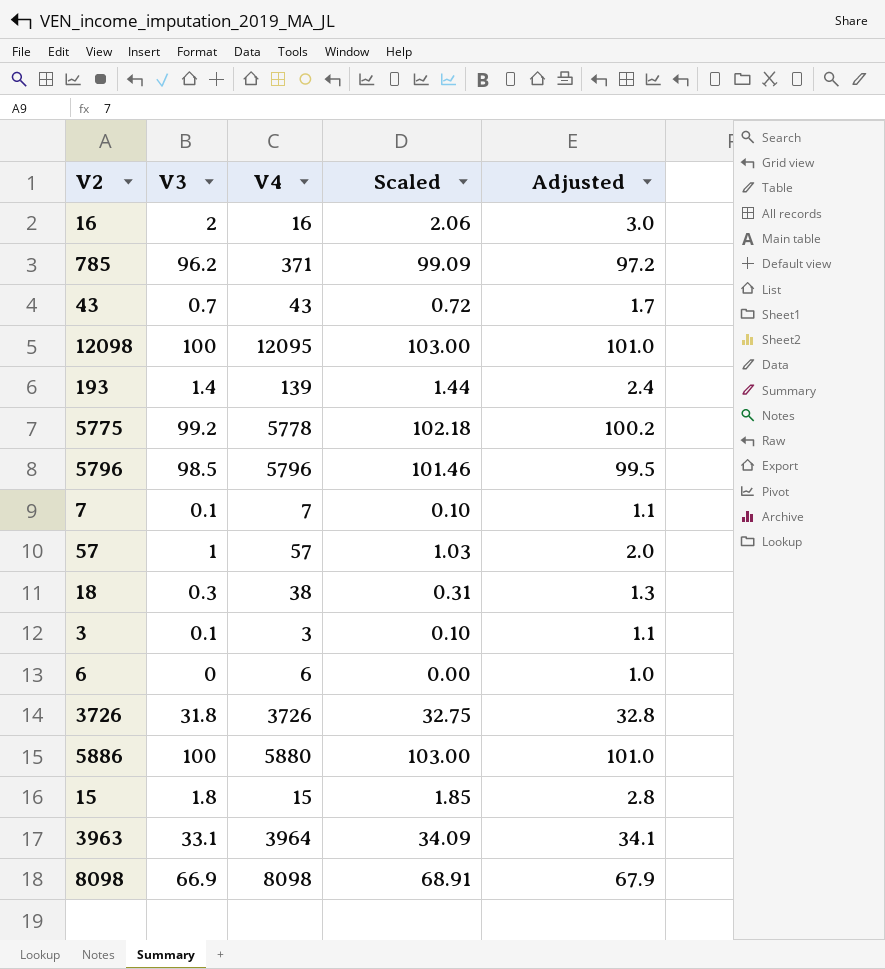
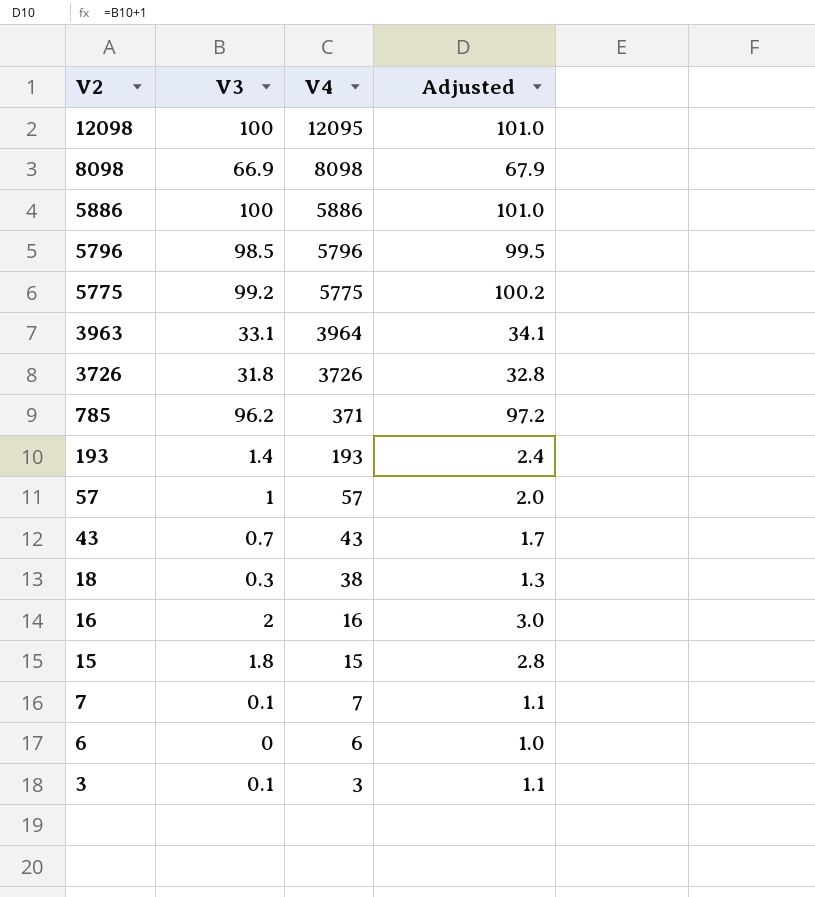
row order: none -> V2 descending
column Scaled | formula: [V3] * 1.03 -> none
5886 | V4: 5880 -> 5886
5775 | V4: 5778 -> 5775
193 | V4: 139 -> 193

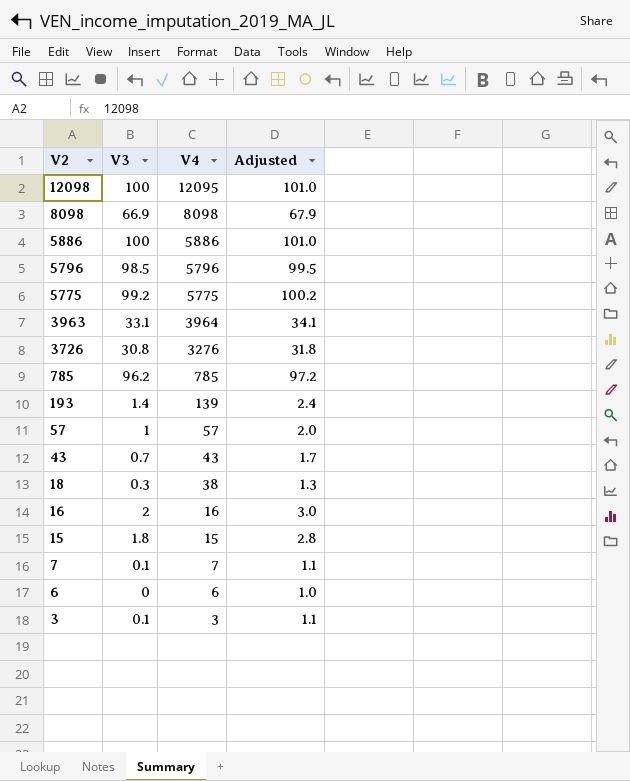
3726 | V3: 31.8 -> 30.8
3726 | V4: 3726 -> 3276
3726 | Adjusted: 32.8 -> 31.8
785 | V4: 371 -> 785
193 | V4: 193 -> 139

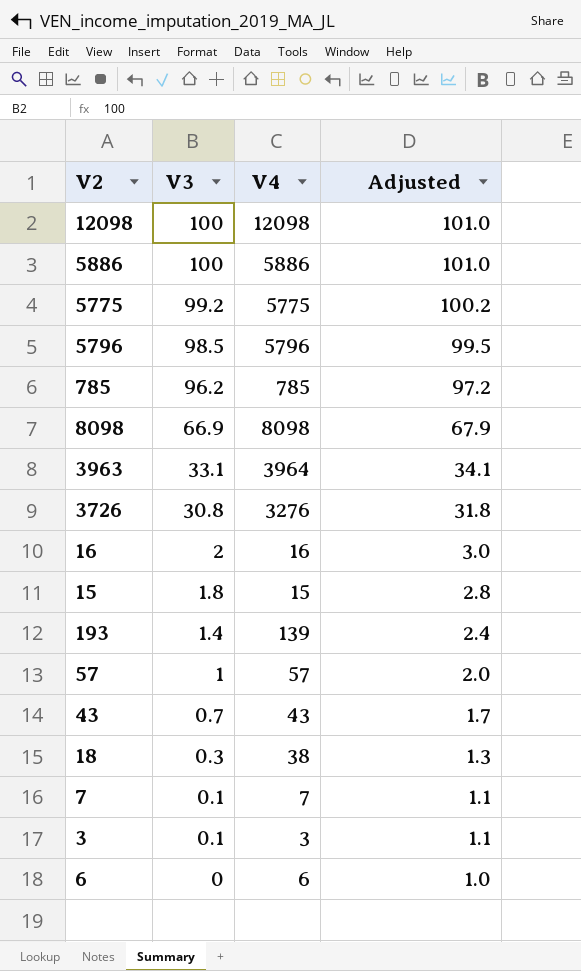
row order: V2 descending -> V3 descending
12098 | V4: 12095 -> 12098

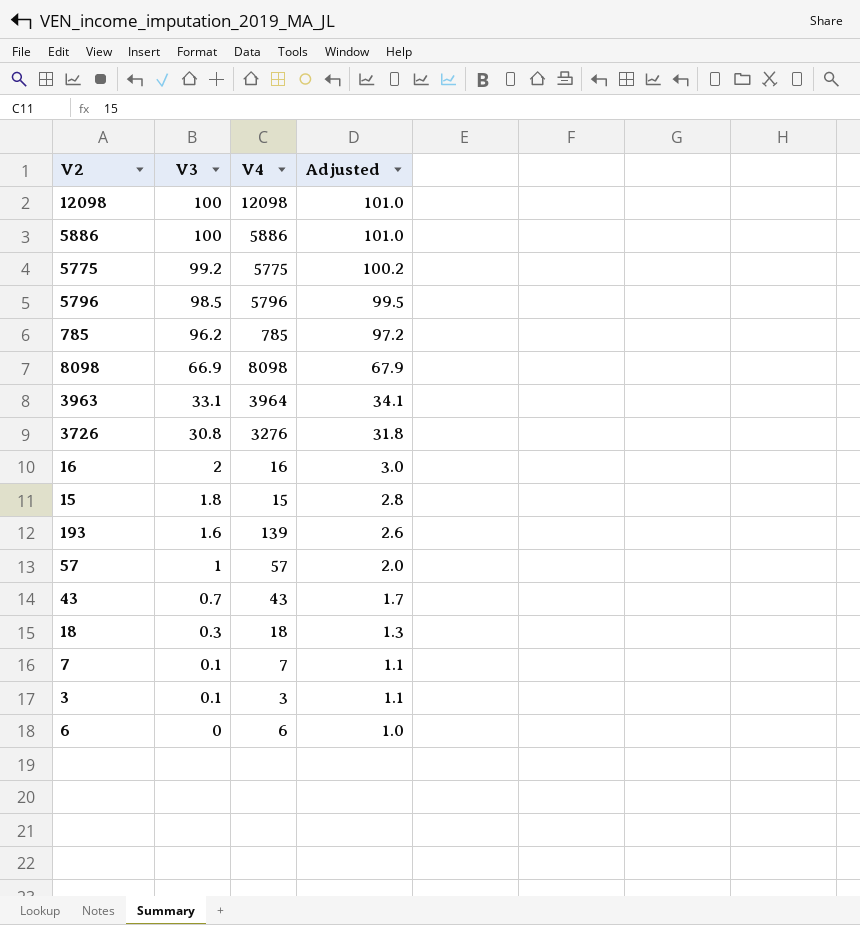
193 | V3: 1.4 -> 1.6
193 | Adjusted: 2.4 -> 2.6
18 | V4: 38 -> 18

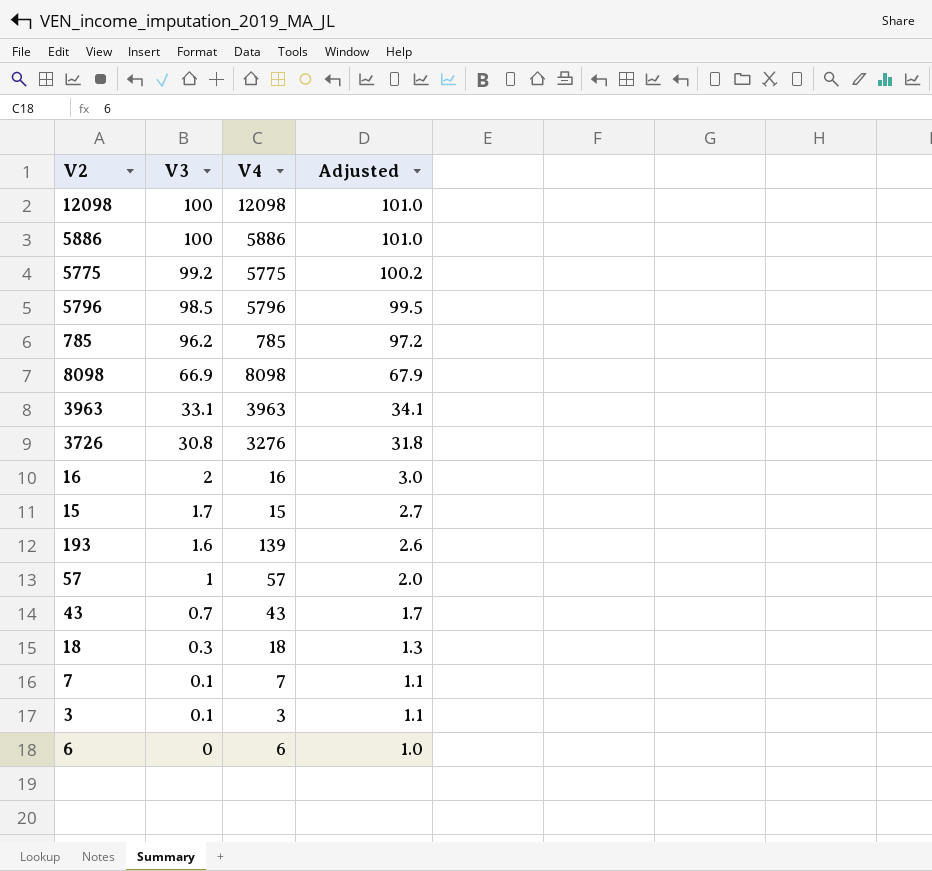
3963 | V4: 3964 -> 3963
15 | V3: 1.8 -> 1.7
15 | Adjusted: 2.8 -> 2.7

